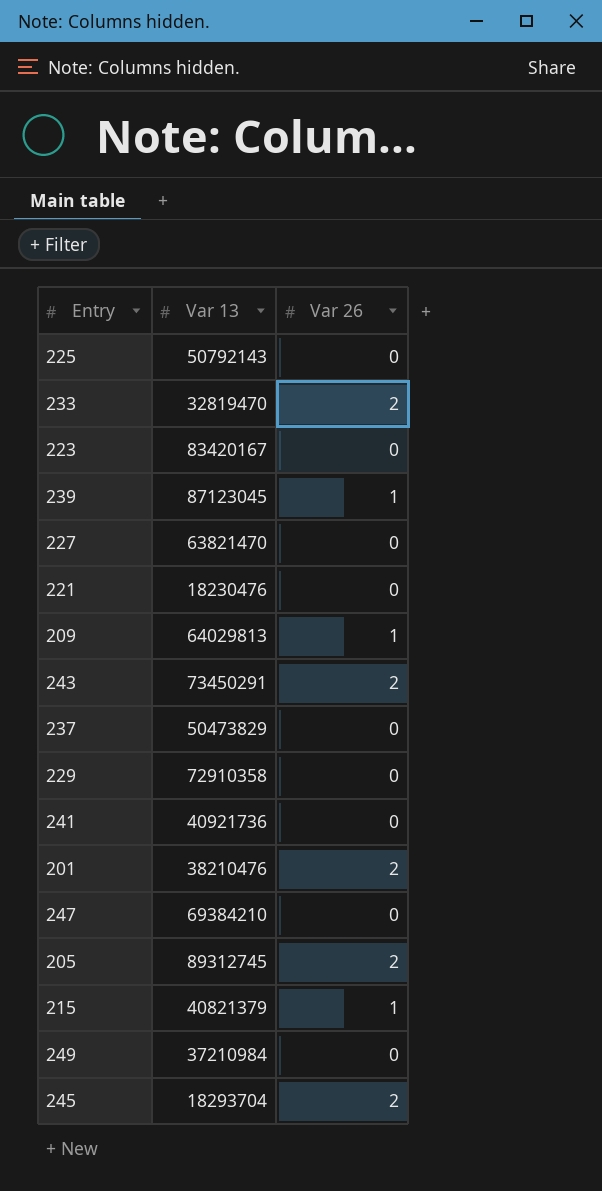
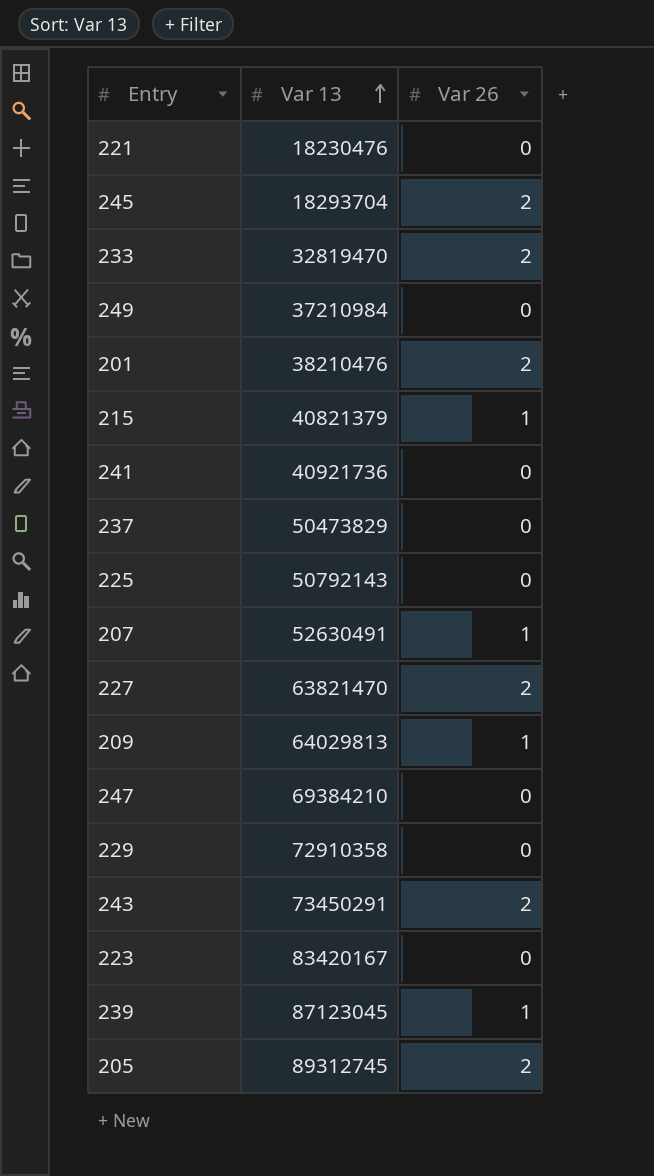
row order: none -> Var 13 ascending
row 207: none -> 52630491 | 1
227 | Var 26: 0 -> 2

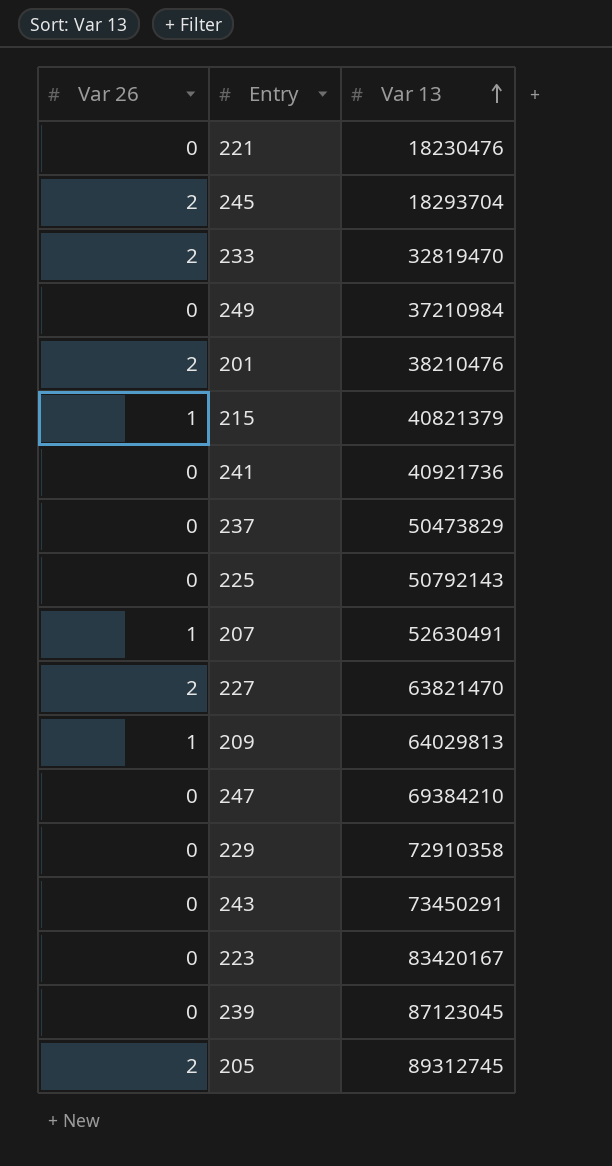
column Var 26 | position: 3 -> 1
243 | Var 26: 2 -> 0
239 | Var 26: 1 -> 0

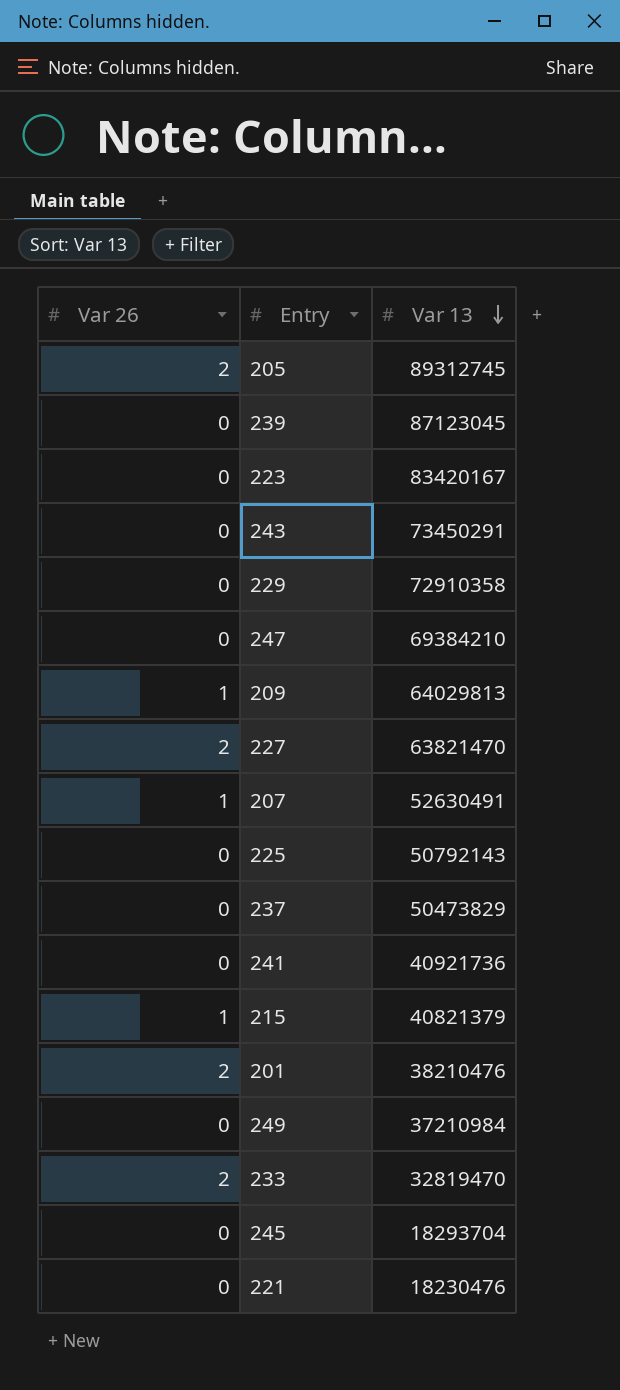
row order: Var 13 ascending -> Var 13 descending
245 | Var 26: 2 -> 0

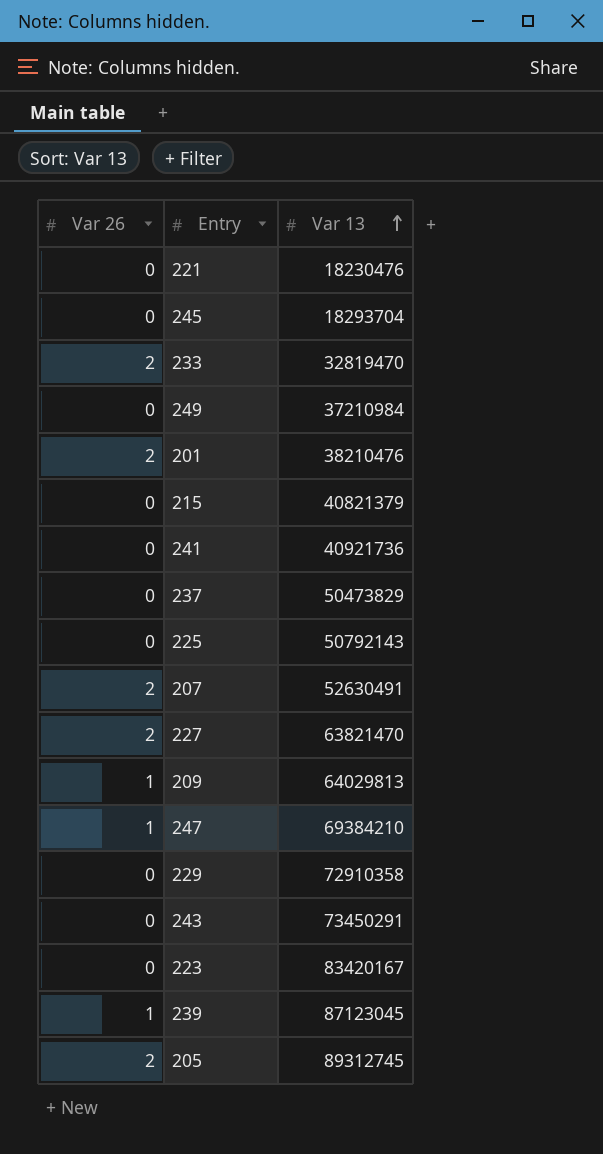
row order: Var 13 descending -> Var 13 ascending
215 | Var 26: 1 -> 0
207 | Var 26: 1 -> 2
247 | Var 26: 0 -> 1
239 | Var 26: 0 -> 1

